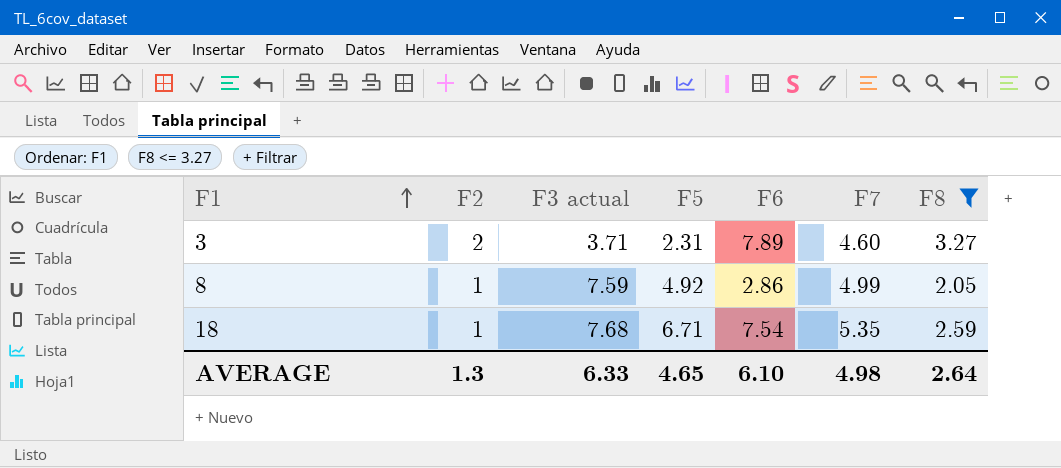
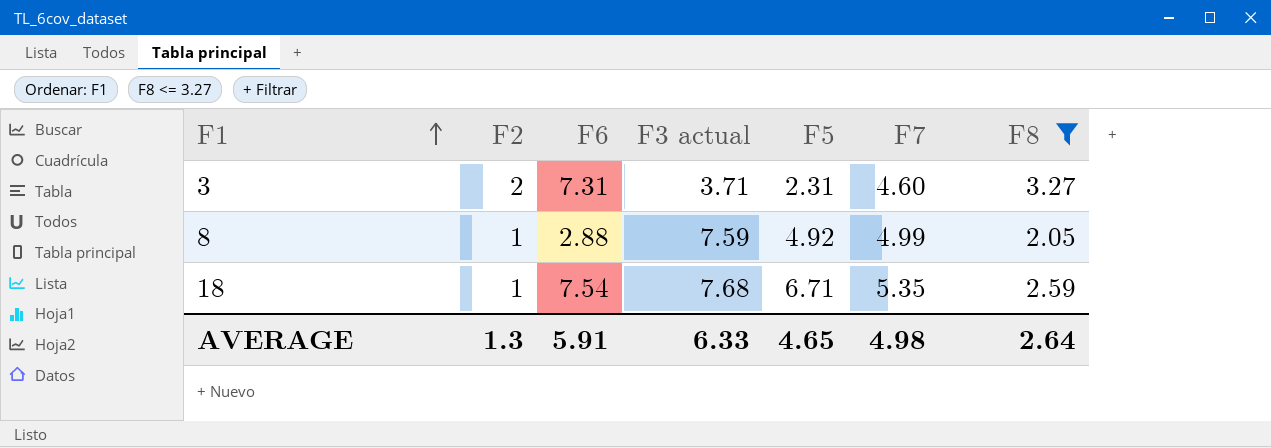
column F6 | position: 5 -> 3
3 | F6: 7.89 -> 7.31
8 | F6: 2.86 -> 2.88
AVERAGE | F6: 6.10 -> 5.91

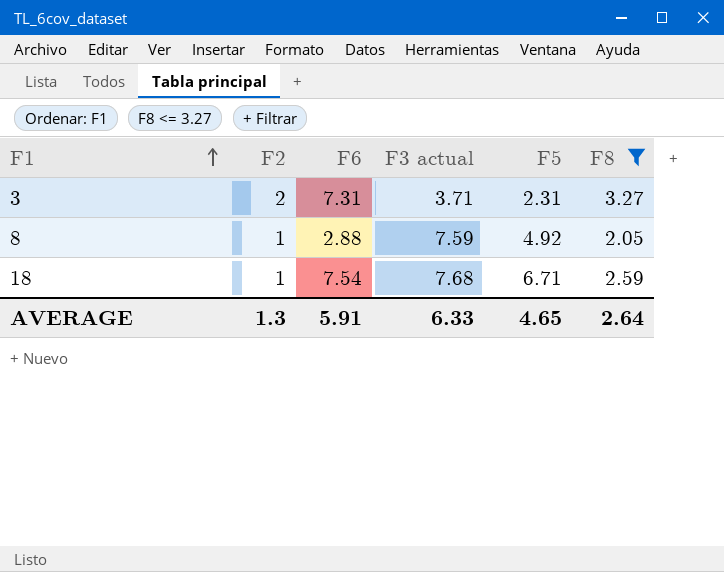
column F7 | position: 6 -> none

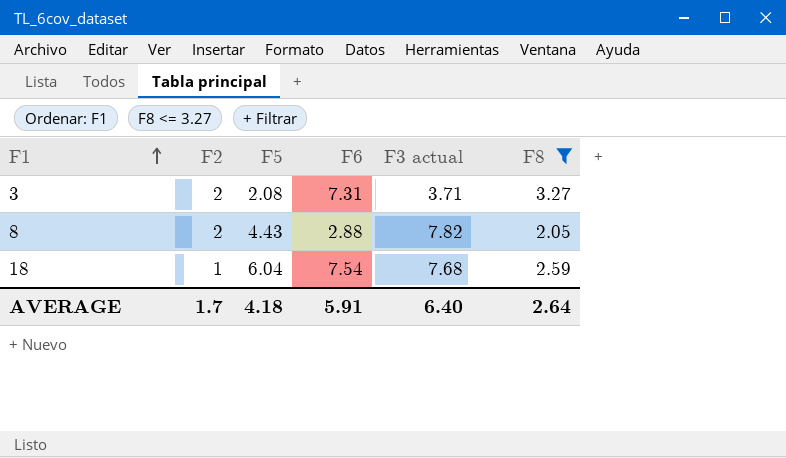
column F5 | position: 5 -> 3
3 | F5: 2.31 -> 2.08
8 | F2: 1 -> 2
8 | F5: 4.92 -> 4.43
8 | F3 actual: 7.59 -> 7.82
18 | F5: 6.71 -> 6.04
AVERAGE | F2: 1.3 -> 1.7
AVERAGE | F5: 4.65 -> 4.18
AVERAGE | F3 actual: 6.33 -> 6.40

